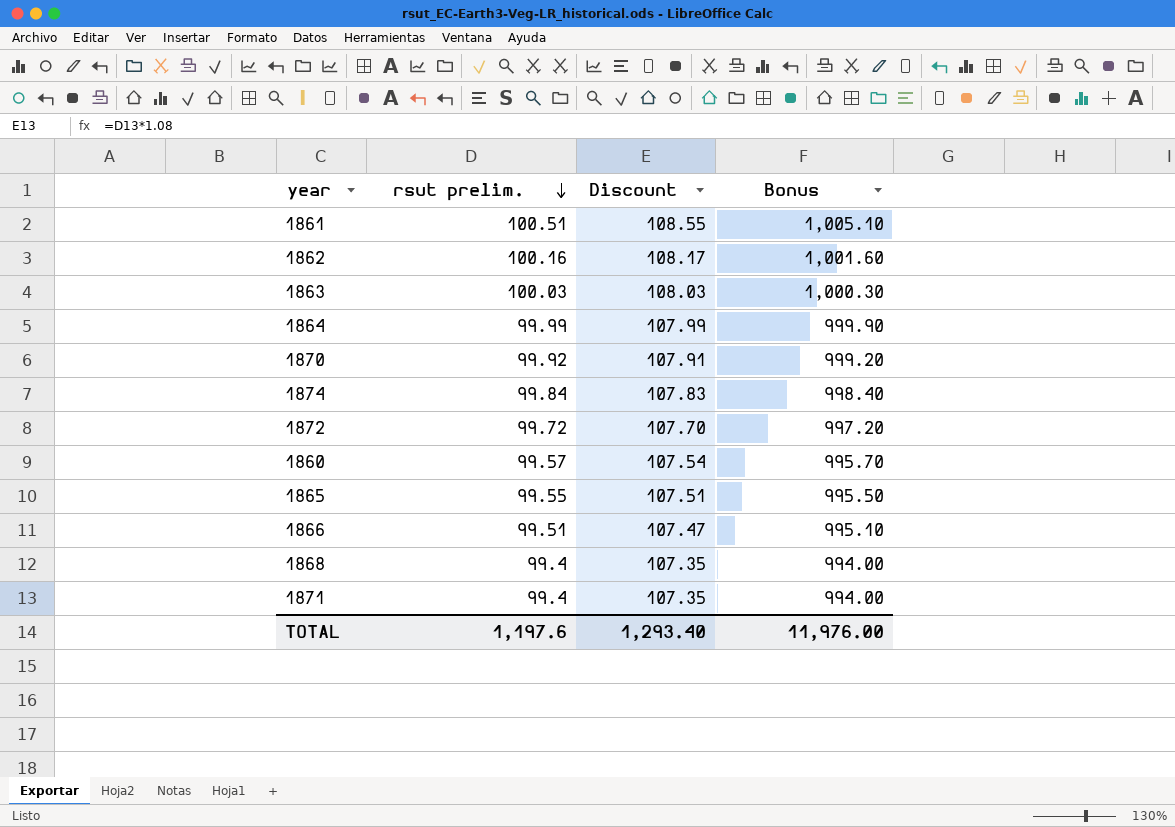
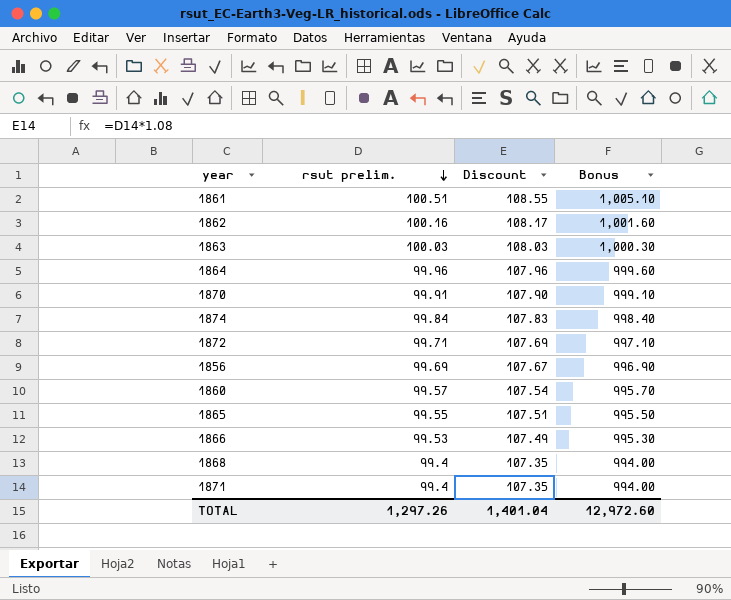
1864 | rsut prelim.: 99.99 -> 99.96
1864 | Discount: 107.99 -> 107.96
1864 | Bonus: 999.90 -> 999.60
1870 | rsut prelim.: 99.92 -> 99.91
1870 | Discount: 107.91 -> 107.90
1870 | Bonus: 999.20 -> 999.10
1872 | rsut prelim.: 99.72 -> 99.71
1872 | Discount: 107.70 -> 107.69
1872 | Bonus: 997.20 -> 997.10
row 1856: none -> 99.69 | 107.67 | 996.90
1866 | rsut prelim.: 99.51 -> 99.53
1866 | Discount: 107.47 -> 107.49
1866 | Bonus: 995.10 -> 995.30
TOTAL | rsut prelim.: 1,197.6 -> 1,297.26
TOTAL | Discount: 1,293.40 -> 1,401.04
TOTAL | Bonus: 11,976.00 -> 12,972.60

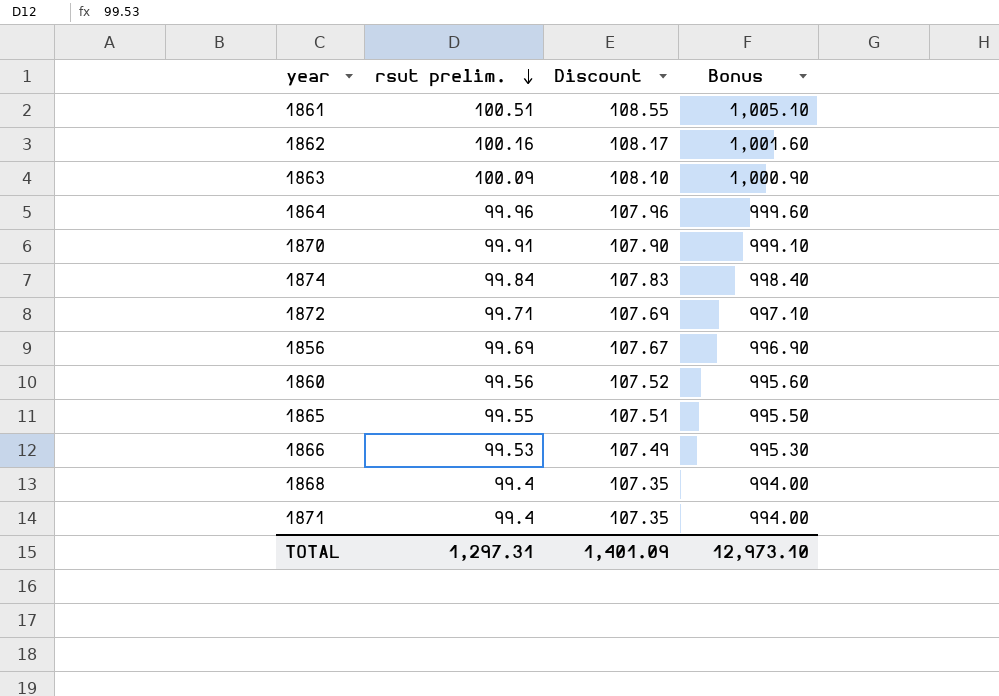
1863 | rsut prelim.: 100.03 -> 100.09
1863 | Discount: 108.03 -> 108.10
1863 | Bonus: 1,000.30 -> 1,000.90
1860 | rsut prelim.: 99.57 -> 99.56
1860 | Discount: 107.54 -> 107.52
1860 | Bonus: 995.70 -> 995.60
TOTAL | rsut prelim.: 1,297.26 -> 1,297.31
TOTAL | Discount: 1,401.04 -> 1,401.09
TOTAL | Bonus: 12,972.60 -> 12,973.10

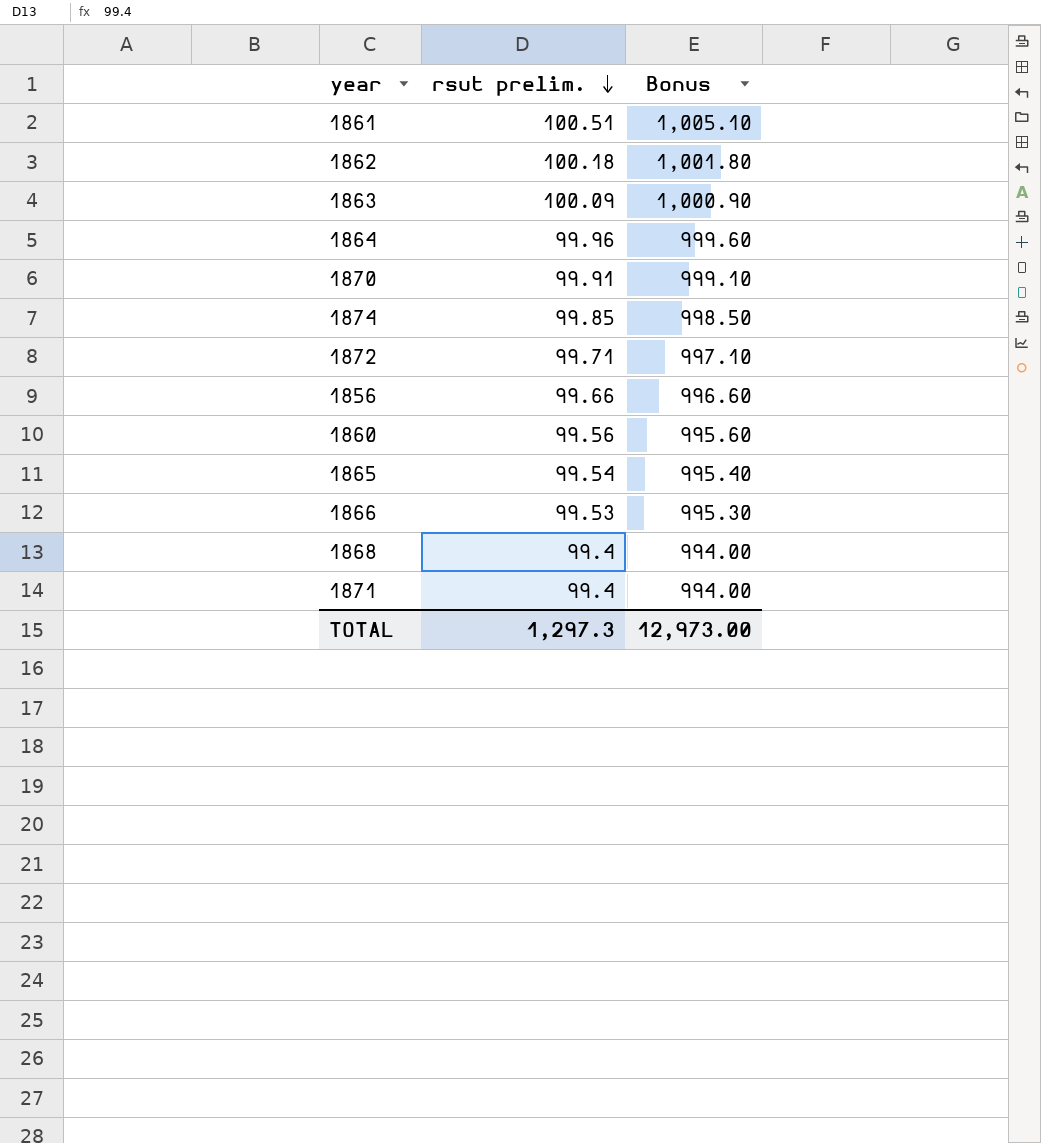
column Discount | formula: [rsut prelim.] * 1.08 -> none
1862 | rsut prelim.: 100.16 -> 100.18
1862 | Bonus: 1,001.60 -> 1,001.80
1874 | rsut prelim.: 99.84 -> 99.85
1874 | Bonus: 998.40 -> 998.50
1856 | rsut prelim.: 99.69 -> 99.66
1856 | Bonus: 996.90 -> 996.60
1865 | rsut prelim.: 99.55 -> 99.54
1865 | Bonus: 995.50 -> 995.40
TOTAL | rsut prelim.: 1,297.31 -> 1,297.3
TOTAL | Bonus: 12,973.10 -> 12,973.00

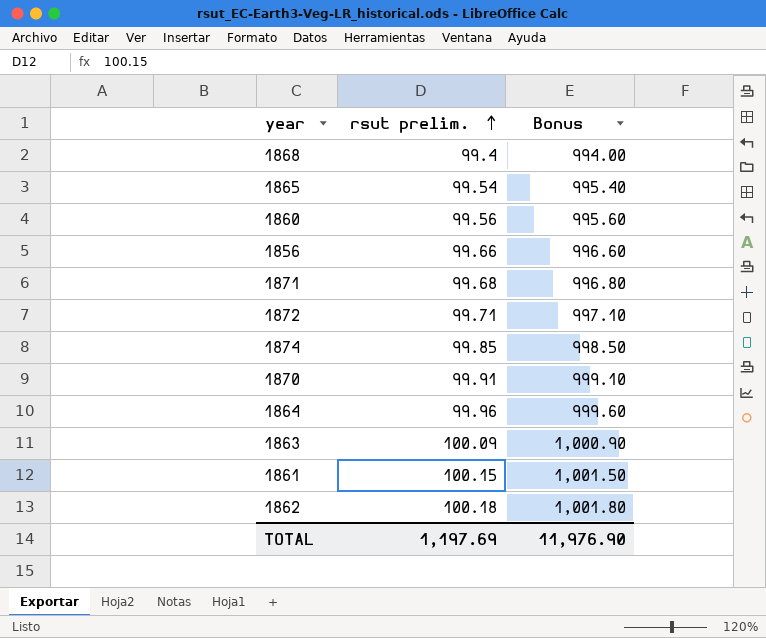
row order: rsut prelim. descending -> rsut prelim. ascending
row 1866: 99.53 | 995.30 -> none
1871 | rsut prelim.: 99.4 -> 99.68
1871 | Bonus: 994.00 -> 996.80
1861 | rsut prelim.: 100.51 -> 100.15
1861 | Bonus: 1,005.10 -> 1,001.50
TOTAL | rsut prelim.: 1,297.3 -> 1,197.69
TOTAL | Bonus: 12,973.00 -> 11,976.90

